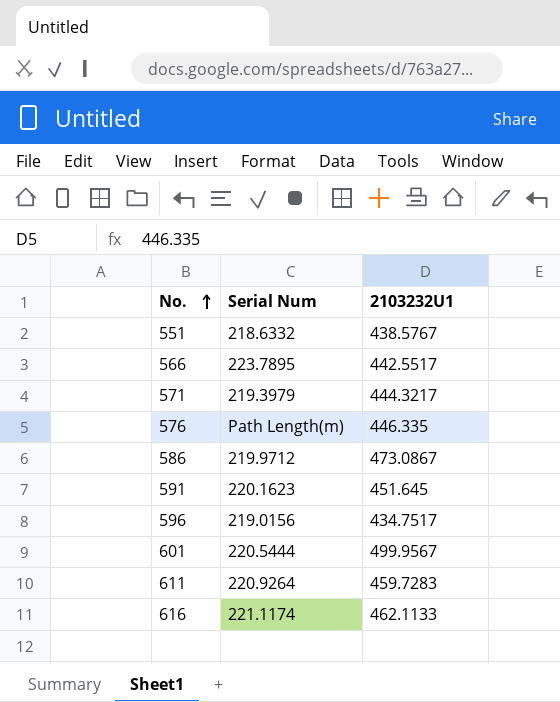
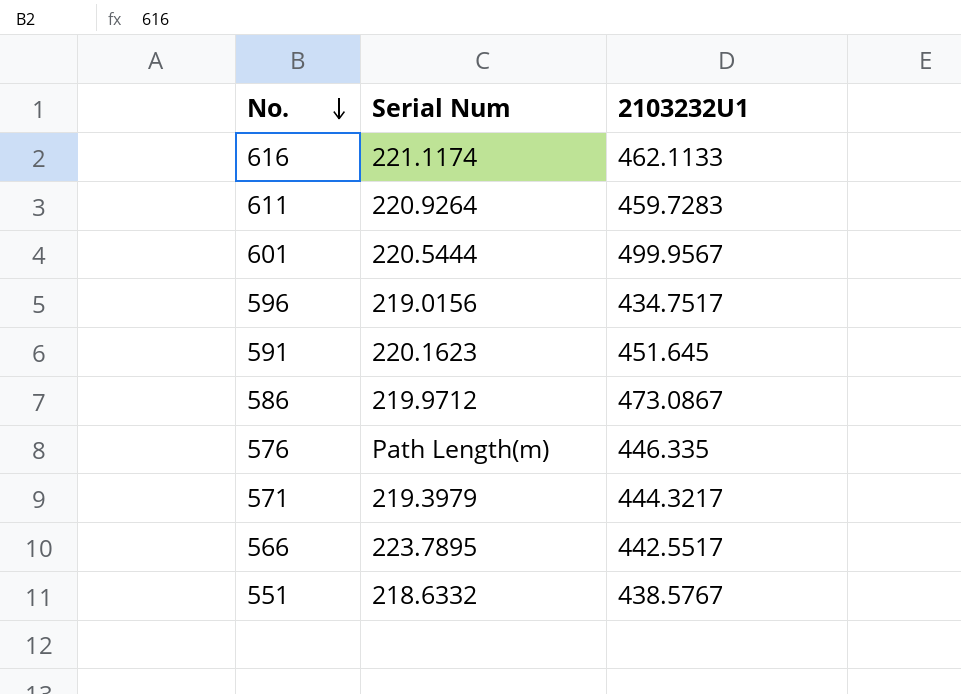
row order: No. ascending -> No. descending

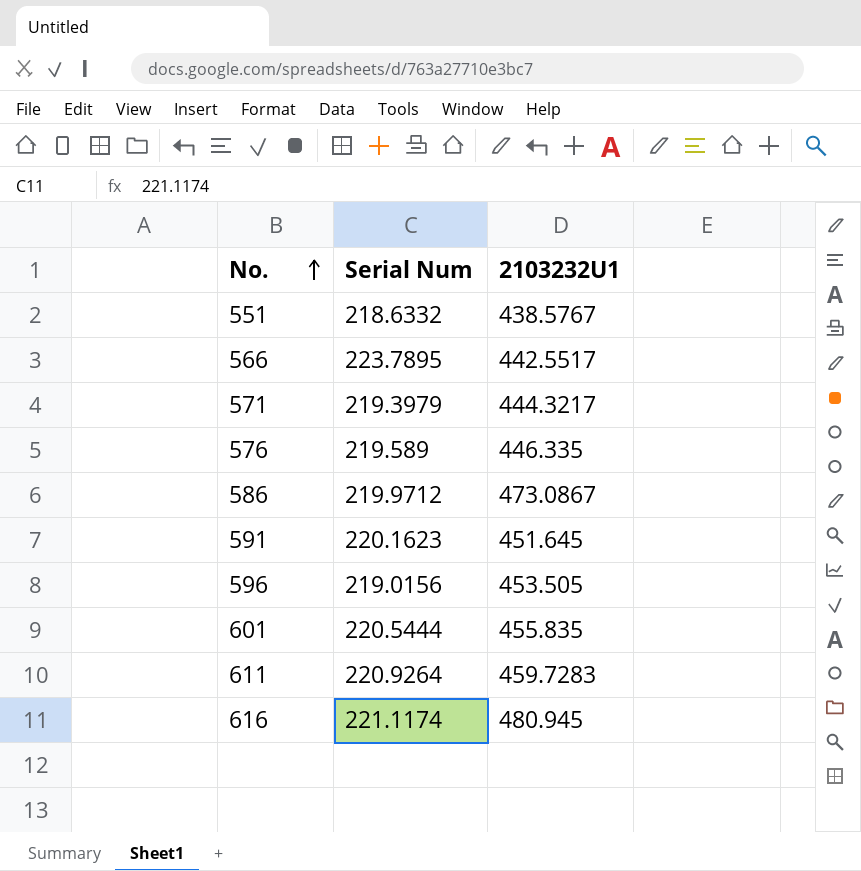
row order: No. descending -> No. ascending
576 | Serial Num: Path Length(m) -> 219.589
596 | 2103232U1: 434.7517 -> 453.505
601 | 2103232U1: 499.9567 -> 455.835
616 | 2103232U1: 462.1133 -> 480.945

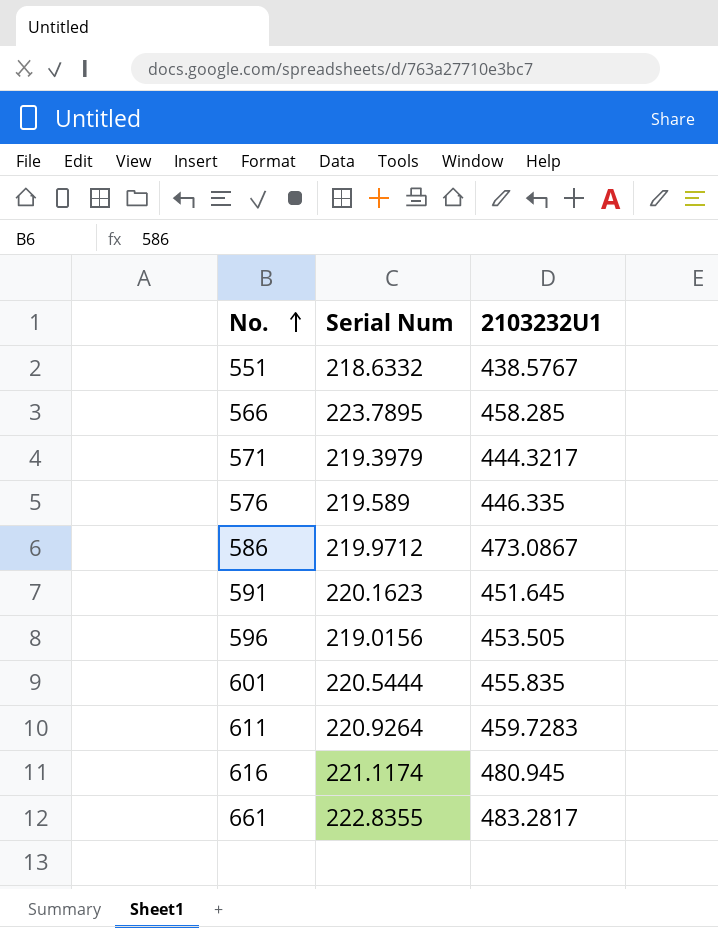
566 | 2103232U1: 442.5517 -> 458.285
row 661: none -> 222.8355 | 483.2817

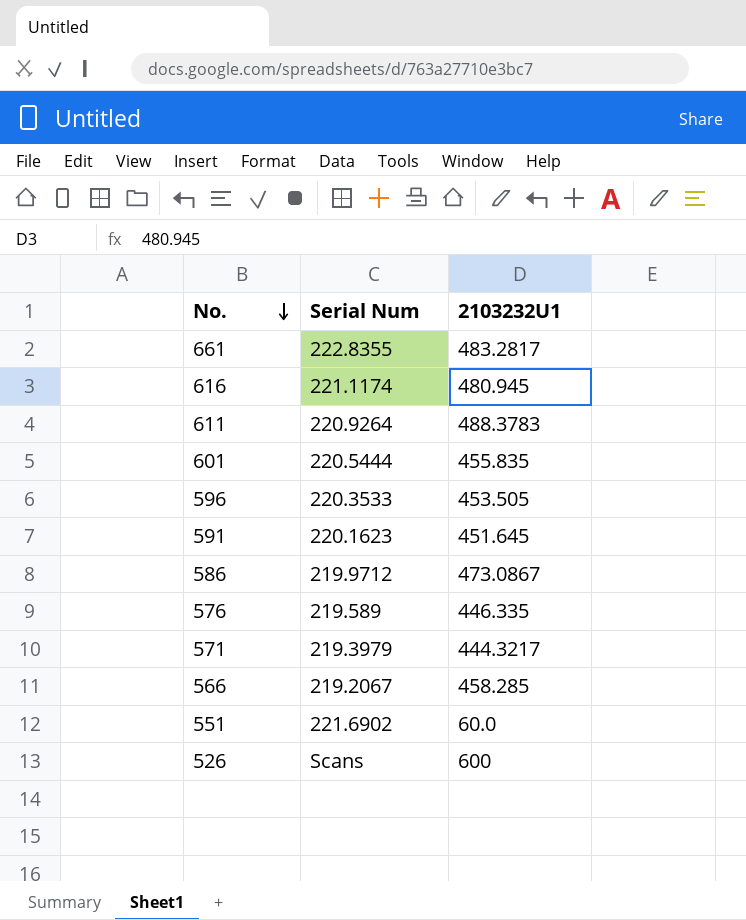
row order: No. ascending -> No. descending
611 | 2103232U1: 459.7283 -> 488.3783
596 | Serial Num: 219.0156 -> 220.3533
566 | Serial Num: 223.7895 -> 219.2067
551 | Serial Num: 218.6332 -> 221.6902
551 | 2103232U1: 438.5767 -> 60.0
row 526: none -> Scans | 600

